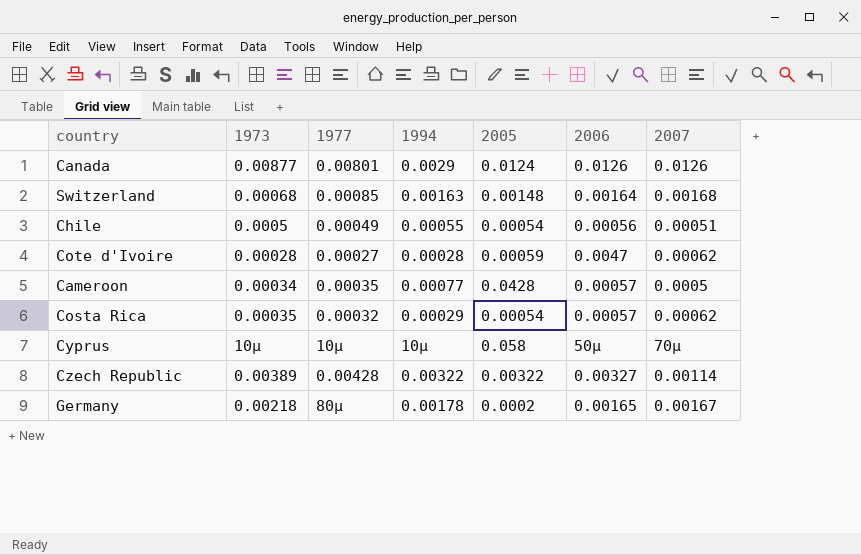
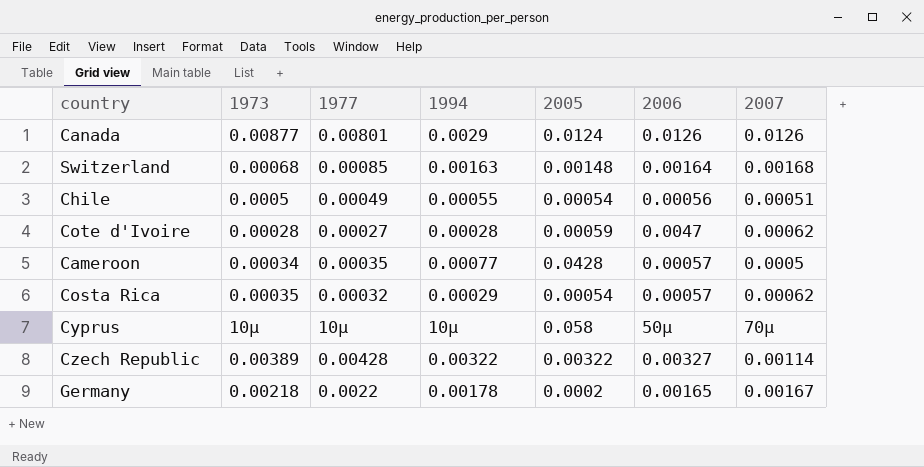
Germany | 1977: 80µ -> 0.0022

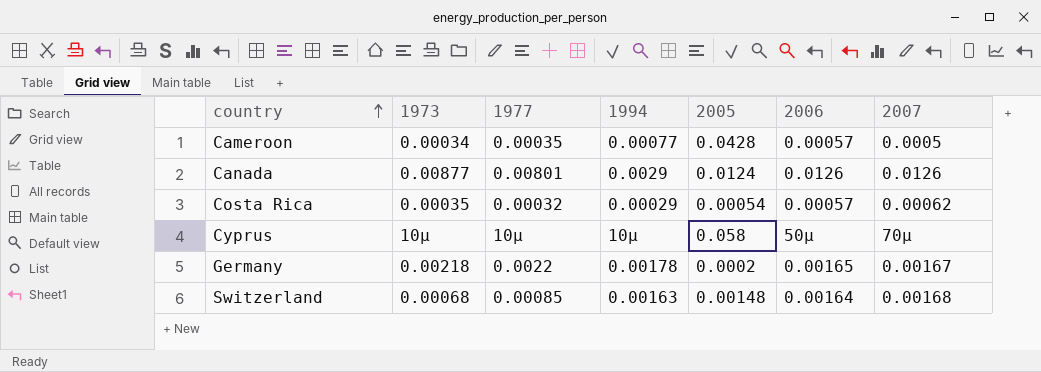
row order: none -> country ascending
row Chile: 0.0005 | 0.00049 | 0.00055 | 0.00054 | 0.00056 | 0.00051 -> none
row Cote d'Ivoire: 0.00028 | 0.00027 | 0.00028 | 0.00059 | 0.0047 | 0.00062 -> none
row Czech Republic: 0.00389 | 0.00428 | 0.00322 | 0.00322 | 0.00327 | 0.00114 -> none

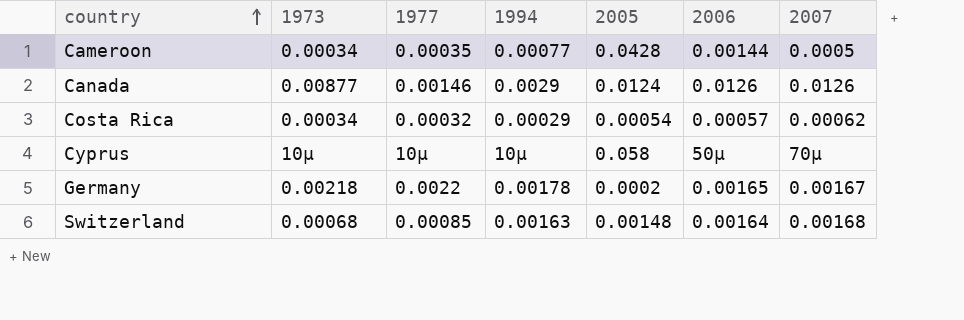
Cameroon | 2006: 0.00057 -> 0.00144
Canada | 1977: 0.00801 -> 0.00146
Costa Rica | 1973: 0.00035 -> 0.00034

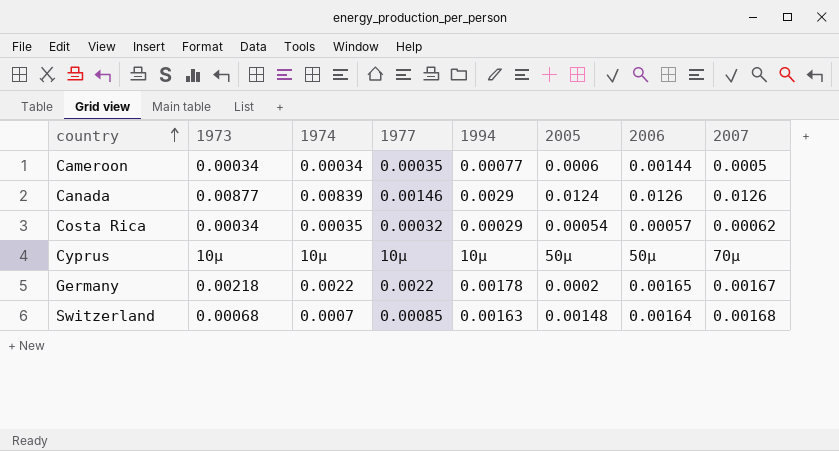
column 1974 | position: none -> 3
Cameroon | 2005: 0.0428 -> 0.0006
Cyprus | 2005: 0.058 -> 50µ

